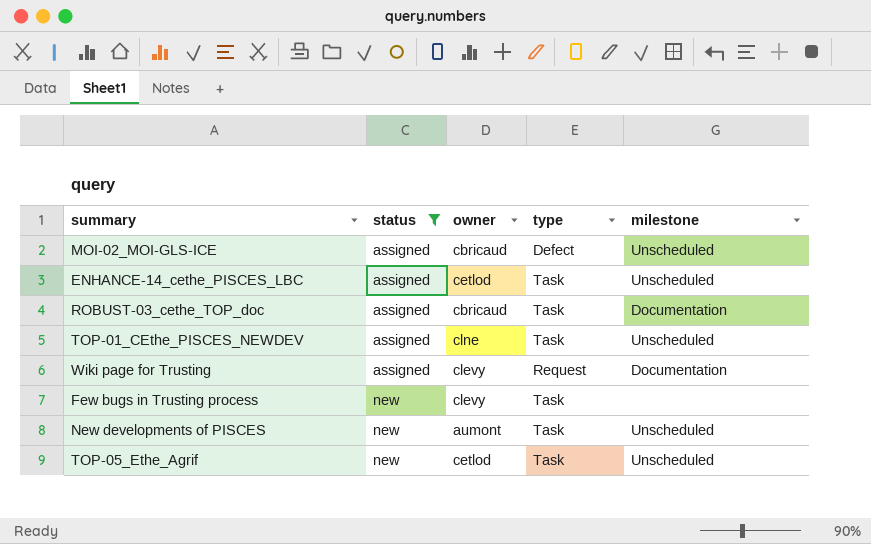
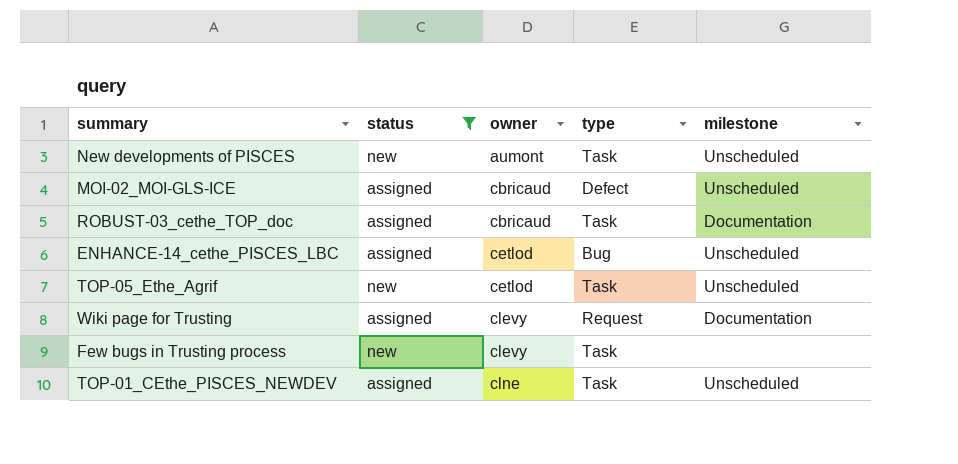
row order: status ascending -> owner ascending
ENHANCE-14_cethe_PISCES_LBC | type: Task -> Bug

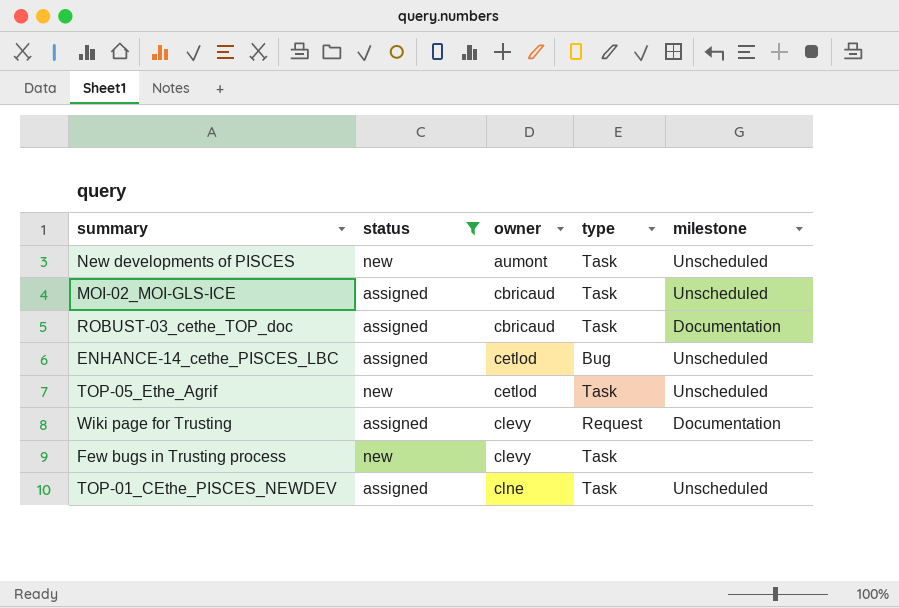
MOI-02_MOI-GLS-ICE | type: Defect -> Task

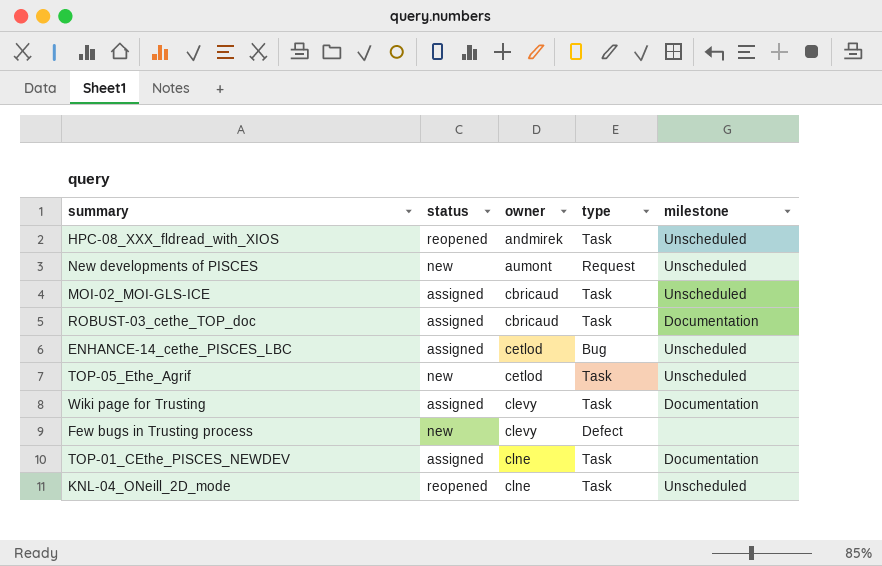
filter: status != reopened -> none
New developments of PISCES | type: Task -> Request
Wiki page for Trusting | type: Request -> Task
Few bugs in Trusting process | type: Task -> Defect
TOP-01_CEthe_PISCES_NEWDEV | milestone: Unscheduled -> Documentation

